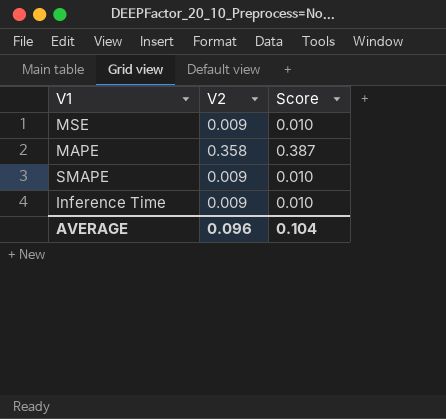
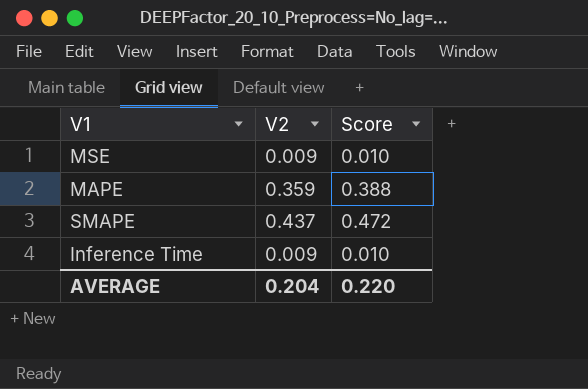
MAPE | V2: 0.358 -> 0.359
MAPE | Score: 0.387 -> 0.388
SMAPE | V2: 0.009 -> 0.437
SMAPE | Score: 0.010 -> 0.472
AVERAGE | V2: 0.096 -> 0.204
AVERAGE | Score: 0.104 -> 0.220

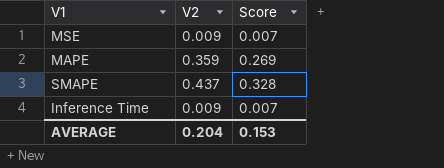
column Score | formula: [V2] * 1.08 -> [V2] * 0.75
AVERAGE | Score: 0.220 -> 0.153

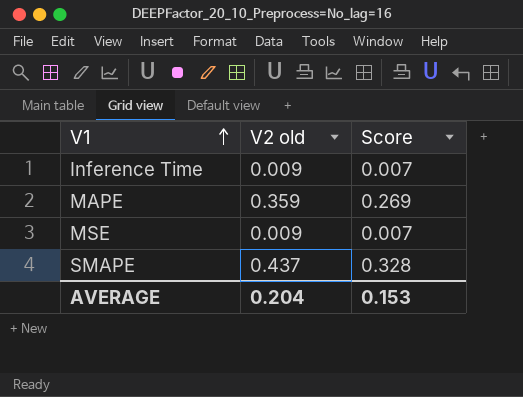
row order: none -> V1 ascending
column name: V2 -> V2 old

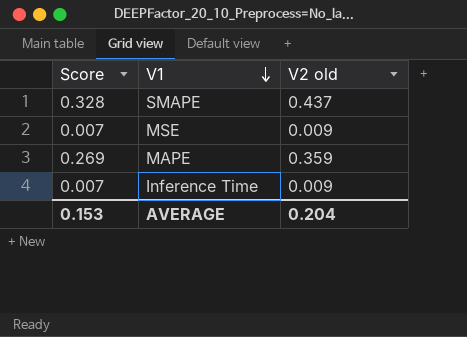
row order: V1 ascending -> V1 descending
column Score | position: 3 -> 1

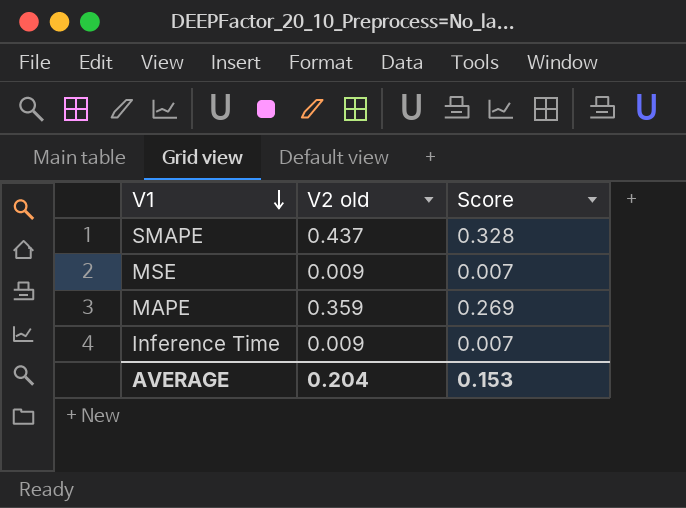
column Score | position: 1 -> 3

